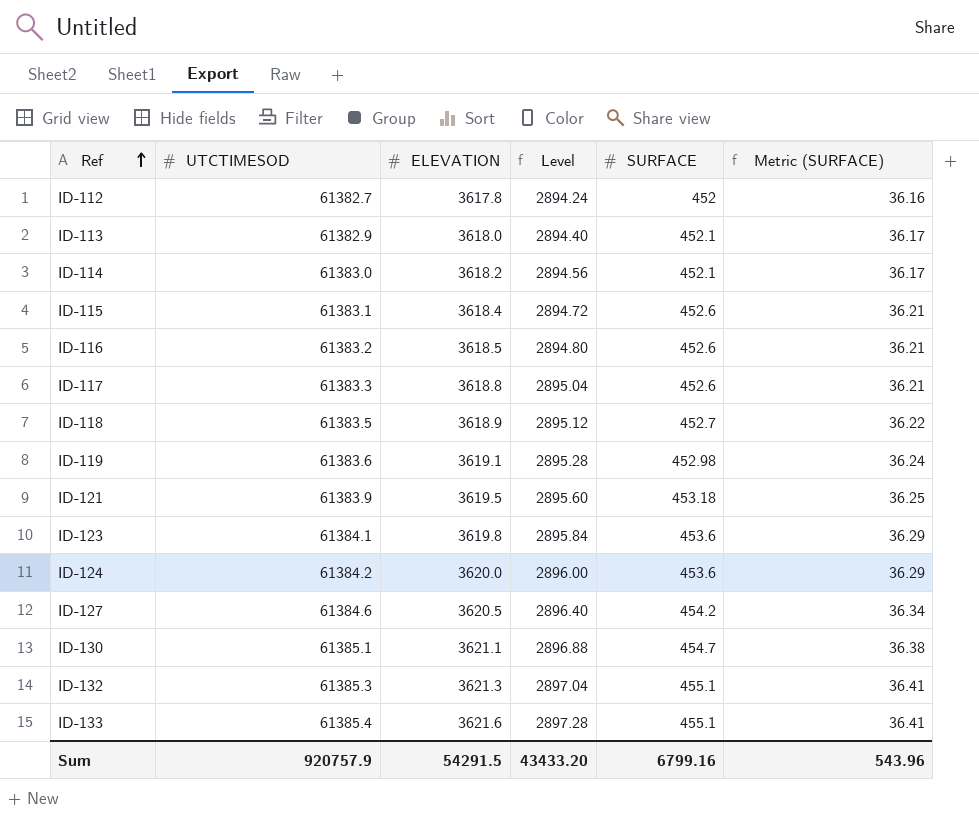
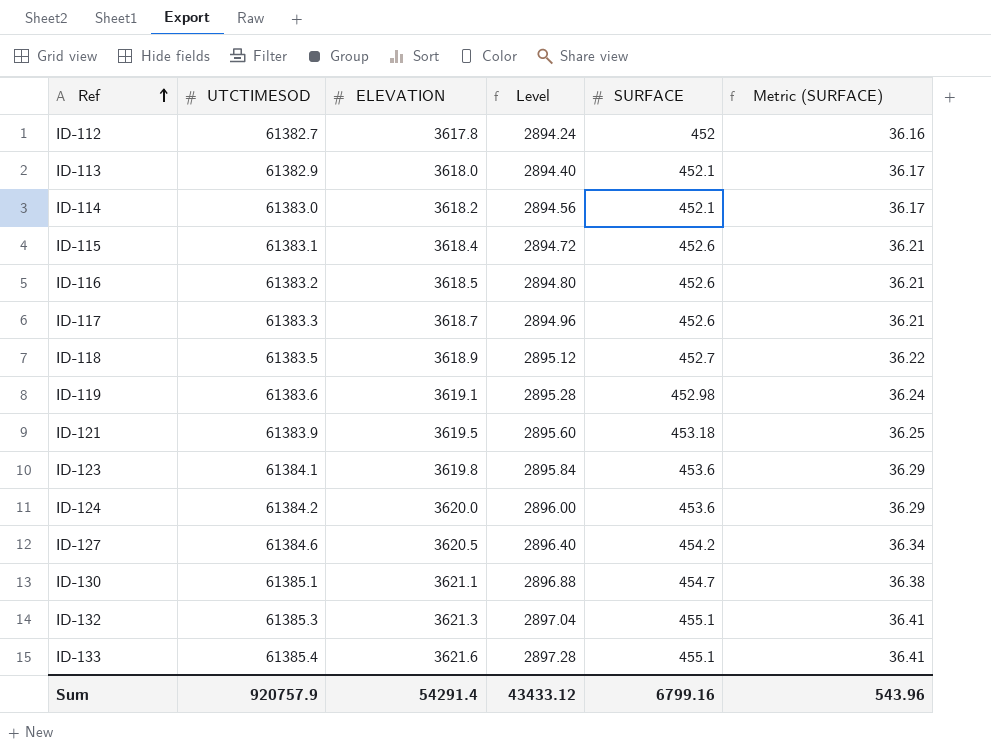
ID-117 | ELEVATION: 3618.8 -> 3618.7
ID-117 | Level: 2895.04 -> 2894.96
Sum | ELEVATION: 54291.5 -> 54291.4
Sum | Level: 43433.20 -> 43433.12

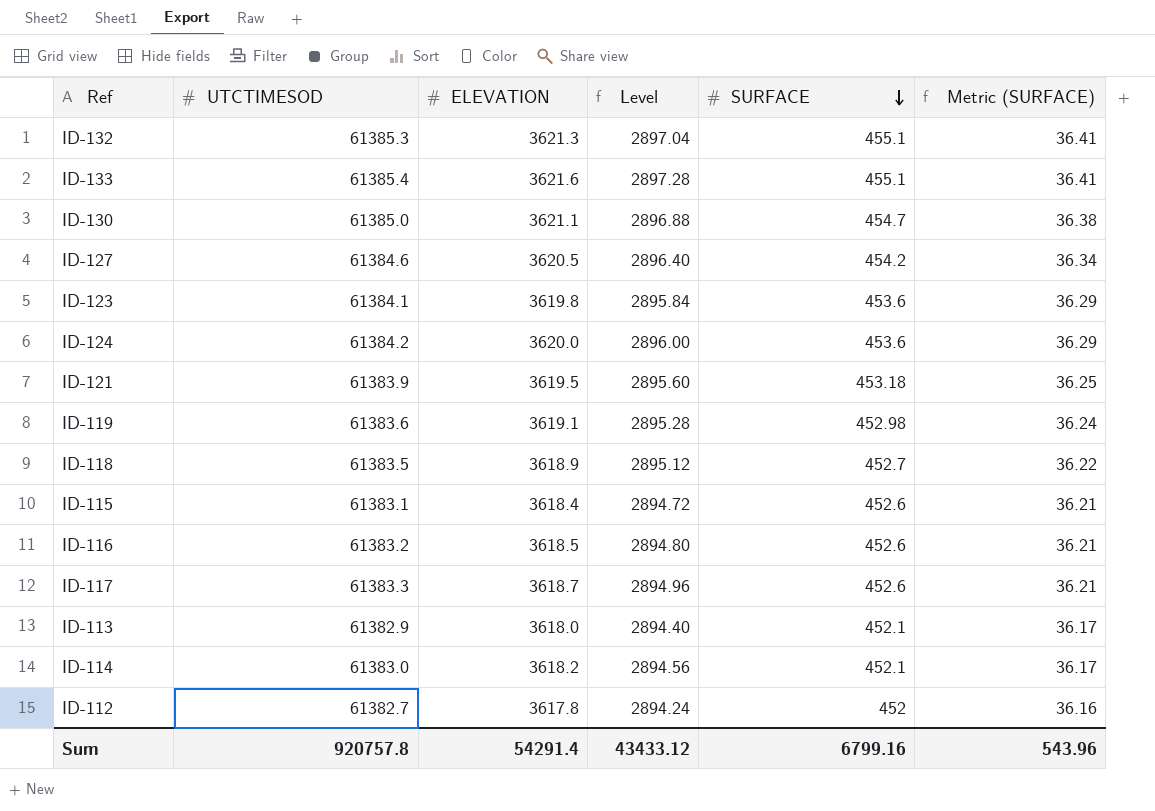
row order: Ref ascending -> SURFACE descending
ID-130 | UTCTIMESOD: 61385.1 -> 61385.0
Sum | UTCTIMESOD: 920757.9 -> 920757.8

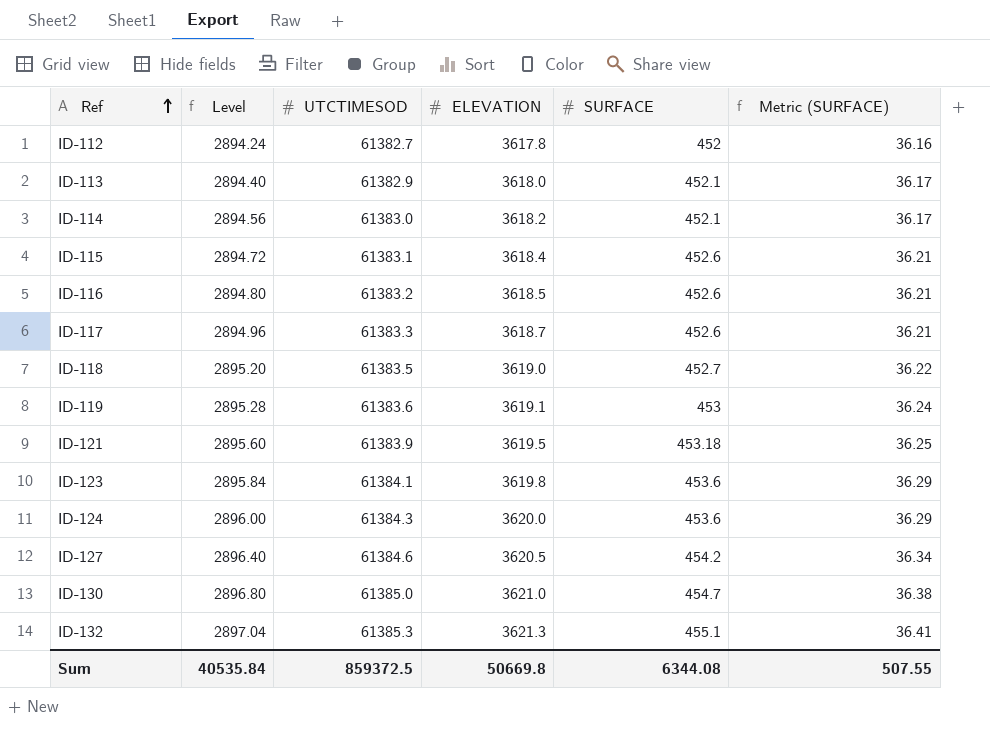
row order: SURFACE descending -> Ref ascending
column Level | position: 4 -> 2
row ID-133: 61385.4 | 3621.6 | 2897.28 | 455.1 | 36.41 -> none
ID-118 | Level: 2895.12 -> 2895.20
ID-118 | ELEVATION: 3618.9 -> 3619.0
ID-119 | SURFACE: 452.98 -> 453
ID-124 | UTCTIMESOD: 61384.2 -> 61384.3
ID-130 | Level: 2896.88 -> 2896.80
ID-130 | ELEVATION: 3621.1 -> 3621.0
Sum | Level: 43433.12 -> 40535.84
Sum | UTCTIMESOD: 920757.8 -> 859372.5
Sum | ELEVATION: 54291.4 -> 50669.8
Sum | SURFACE: 6799.16 -> 6344.08
Sum | Metric (SURFACE): 543.96 -> 507.55

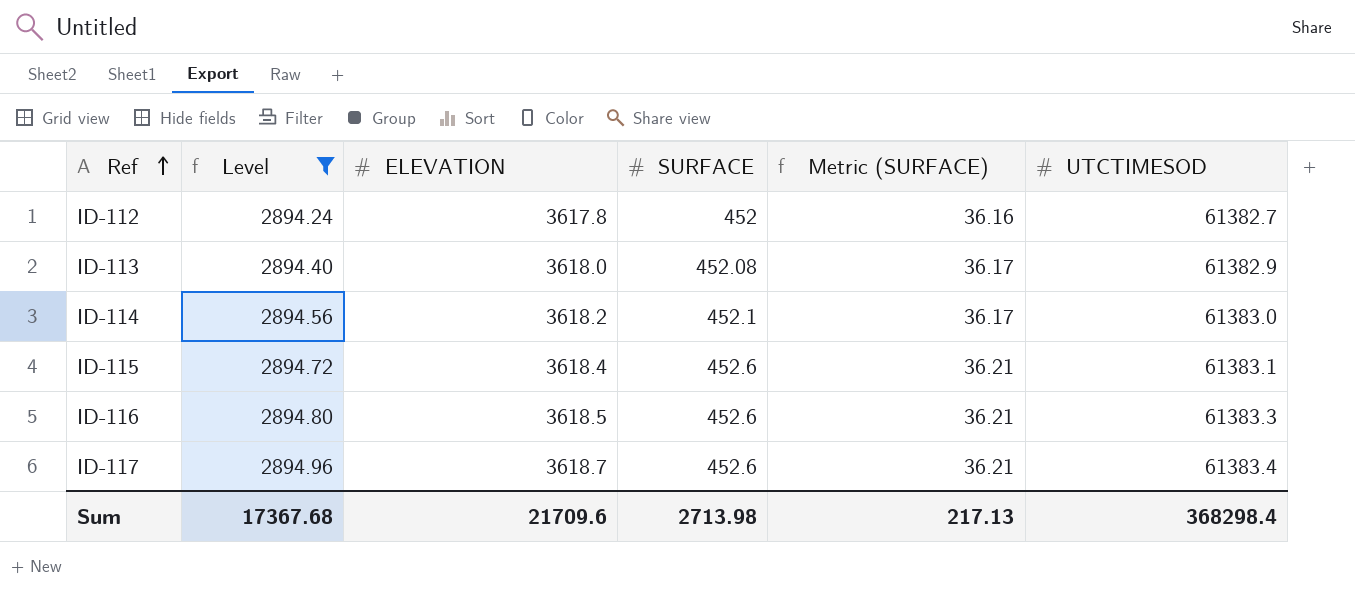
filter: none -> Level <= 2894.96
column UTCTIMESOD | position: 3 -> 6
ID-113 | SURFACE: 452.1 -> 452.08
ID-116 | UTCTIMESOD: 61383.2 -> 61383.3
ID-117 | UTCTIMESOD: 61383.3 -> 61383.4
Sum | Level: 40535.84 -> 17367.68
Sum | ELEVATION: 50669.8 -> 21709.6
Sum | SURFACE: 6344.08 -> 2713.98
Sum | Metric (SURFACE): 507.55 -> 217.13
Sum | UTCTIMESOD: 859372.5 -> 368298.4

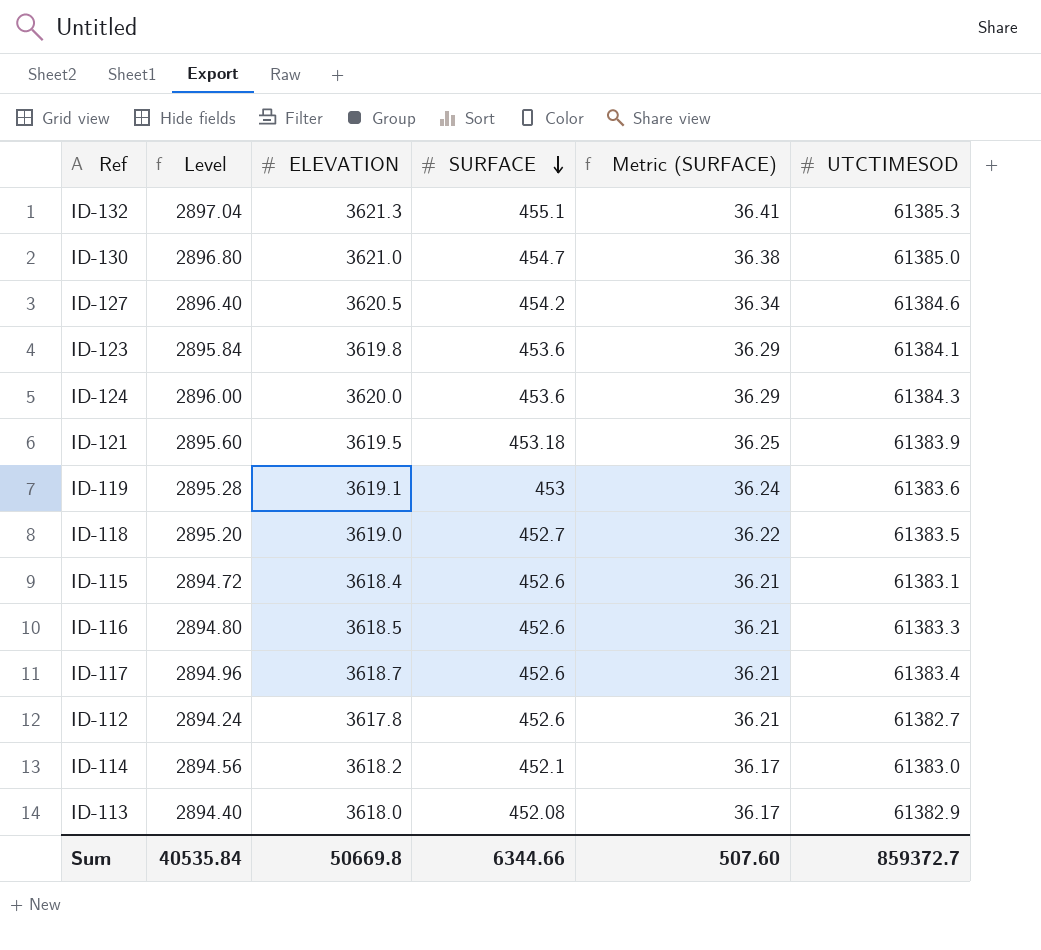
filter: Level <= 2894.96 -> none
row order: Ref ascending -> SURFACE descending
ID-112 | SURFACE: 452 -> 452.6
ID-112 | Metric (SURFACE): 36.16 -> 36.21
Sum | Level: 17367.68 -> 40535.84
Sum | ELEVATION: 21709.6 -> 50669.8
Sum | SURFACE: 2713.98 -> 6344.66
Sum | Metric (SURFACE): 217.13 -> 507.60
Sum | UTCTIMESOD: 368298.4 -> 859372.7

